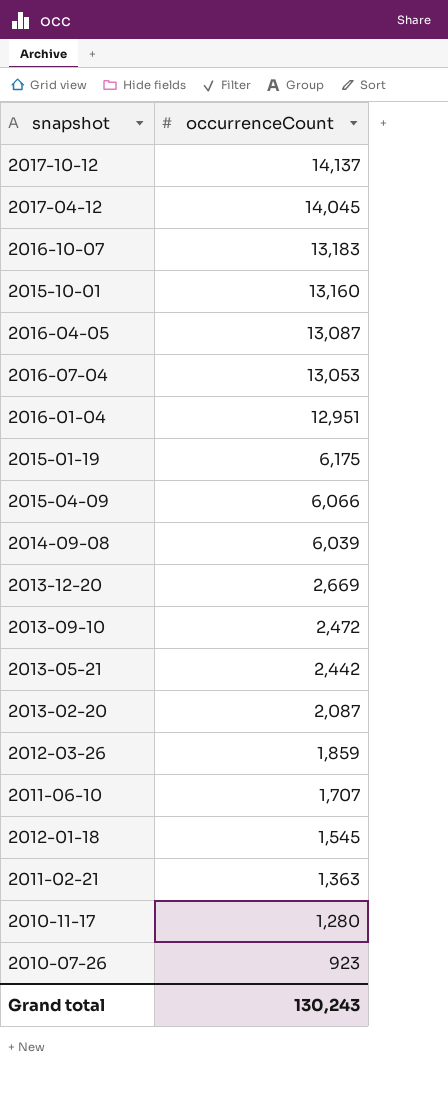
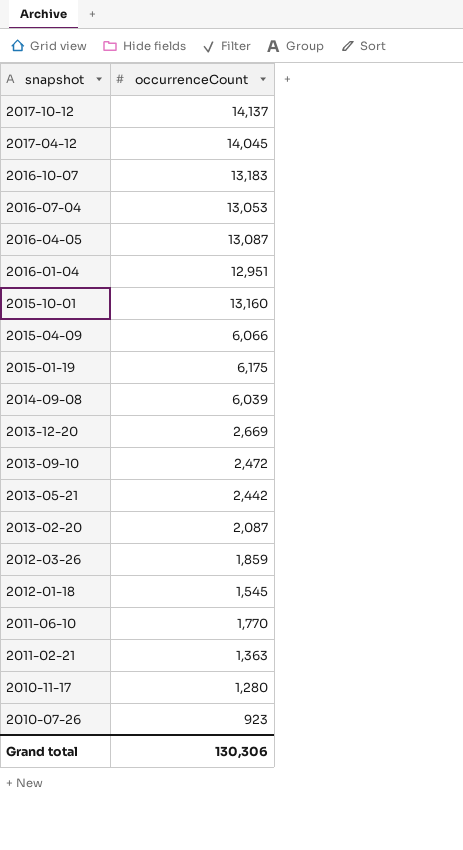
row order: occurrenceCount descending -> snapshot descending
2011-06-10 | occurrenceCount: 1,707 -> 1,770
Grand total | occurrenceCount: 130,243 -> 130,306

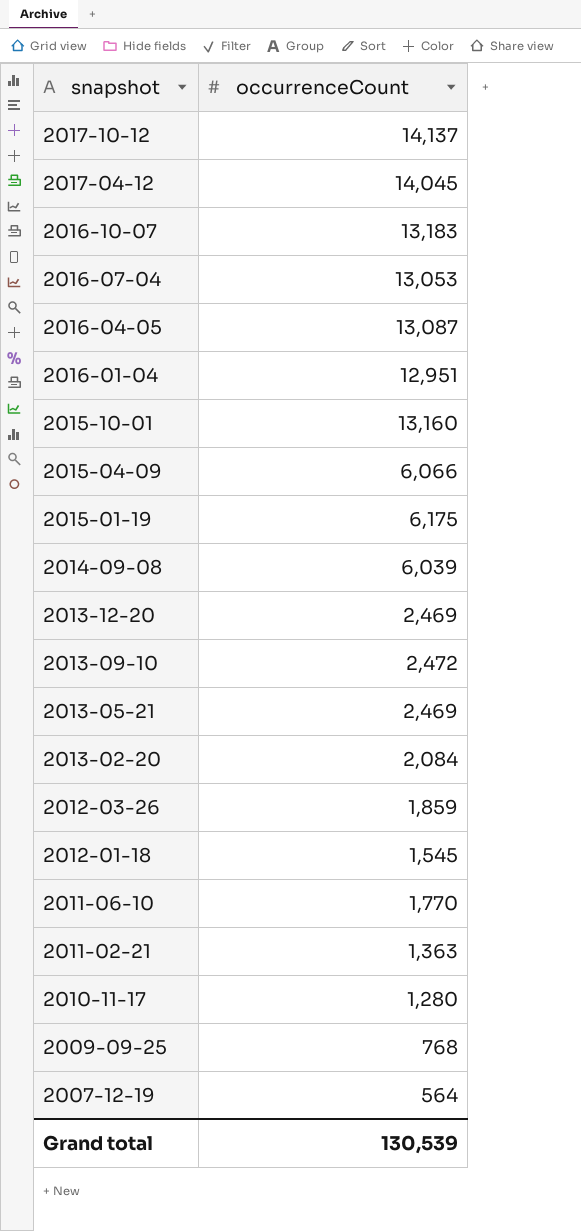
row 2010-07-26: 923 -> none
2013-12-20 | occurrenceCount: 2,669 -> 2,469
2013-05-21 | occurrenceCount: 2,442 -> 2,469
2013-02-20 | occurrenceCount: 2,087 -> 2,084
row 2009-09-25: none -> 768
row 2007-12-19: none -> 564
Grand total | occurrenceCount: 130,306 -> 130,539

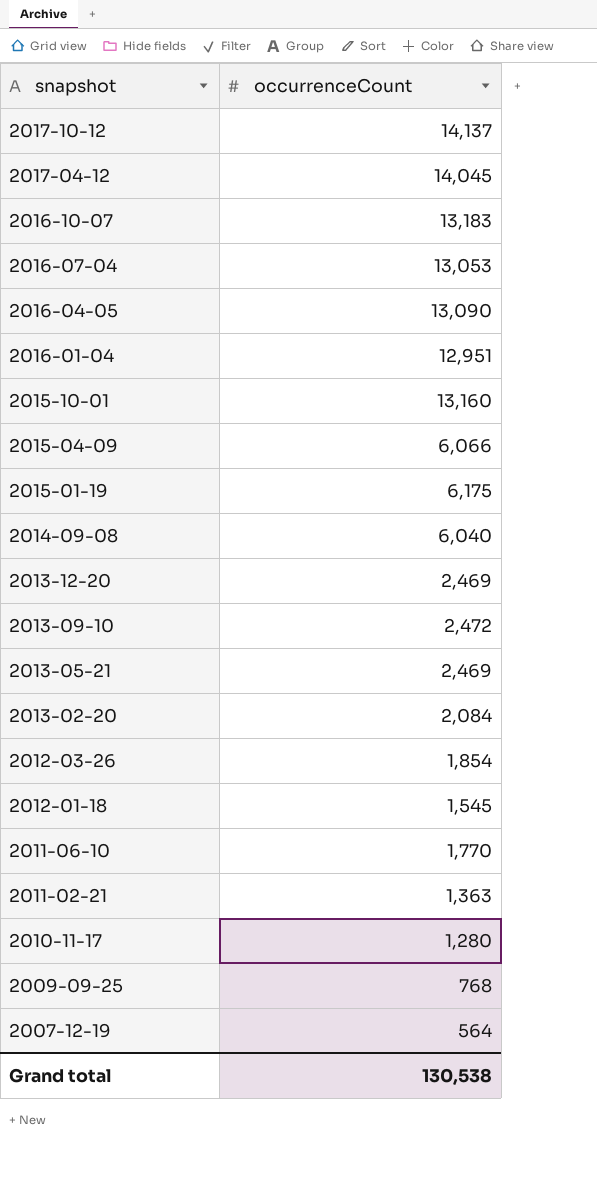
2016-04-05 | occurrenceCount: 13,087 -> 13,090
2014-09-08 | occurrenceCount: 6,039 -> 6,040
2012-03-26 | occurrenceCount: 1,859 -> 1,854
Grand total | occurrenceCount: 130,539 -> 130,538

